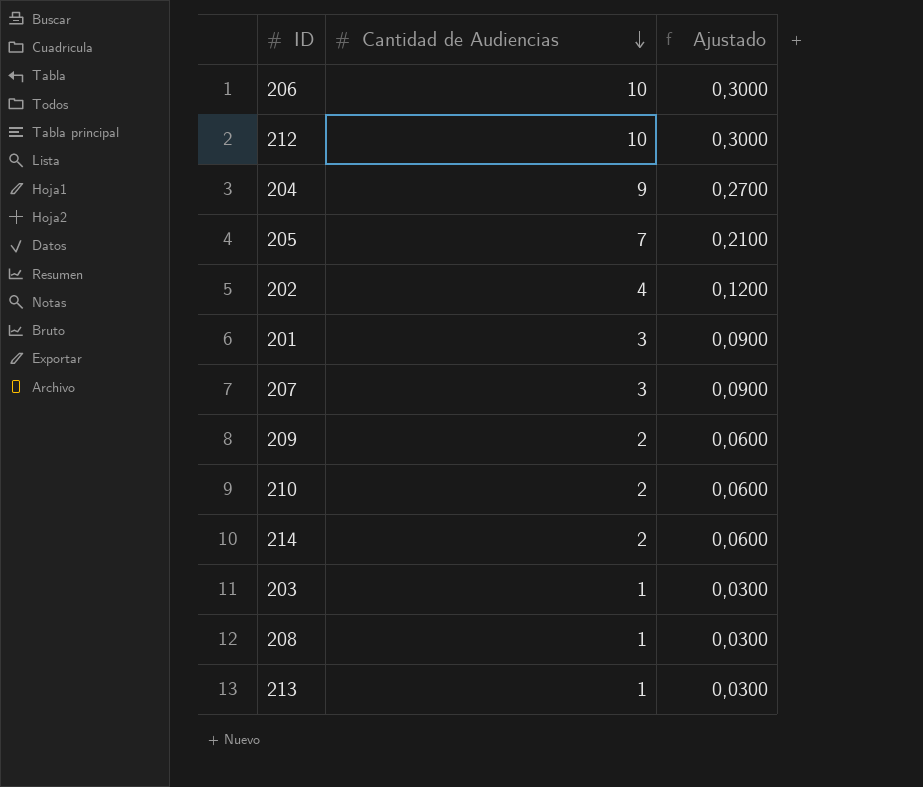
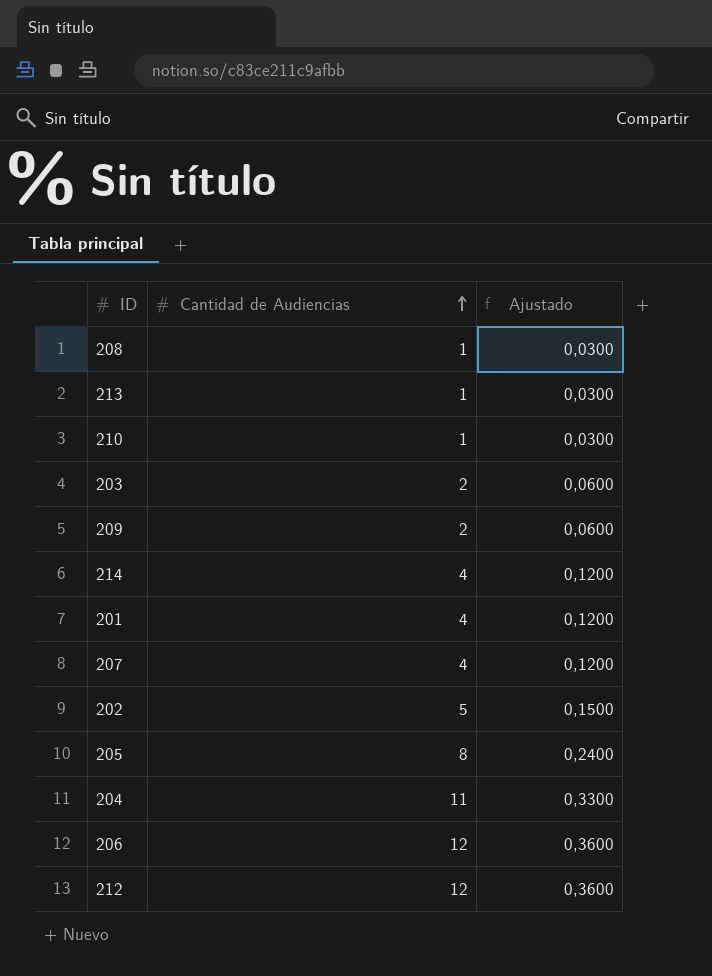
row order: Cantidad de Audiencias descending -> Cantidad de Audiencias ascending
210 | Cantidad de Audiencias: 2 -> 1
210 | Ajustado: 0,0600 -> 0,0300
203 | Cantidad de Audiencias: 1 -> 2
203 | Ajustado: 0,0300 -> 0,0600
214 | Cantidad de Audiencias: 2 -> 4
214 | Ajustado: 0,0600 -> 0,1200
201 | Cantidad de Audiencias: 3 -> 4
201 | Ajustado: 0,0900 -> 0,1200
207 | Cantidad de Audiencias: 3 -> 4
207 | Ajustado: 0,0900 -> 0,1200
202 | Cantidad de Audiencias: 4 -> 5
202 | Ajustado: 0,1200 -> 0,1500
205 | Cantidad de Audiencias: 7 -> 8
205 | Ajustado: 0,2100 -> 0,2400
204 | Cantidad de Audiencias: 9 -> 11
204 | Ajustado: 0,2700 -> 0,3300
206 | Cantidad de Audiencias: 10 -> 12
206 | Ajustado: 0,3000 -> 0,3600
212 | Cantidad de Audiencias: 10 -> 12
212 | Ajustado: 0,3000 -> 0,3600

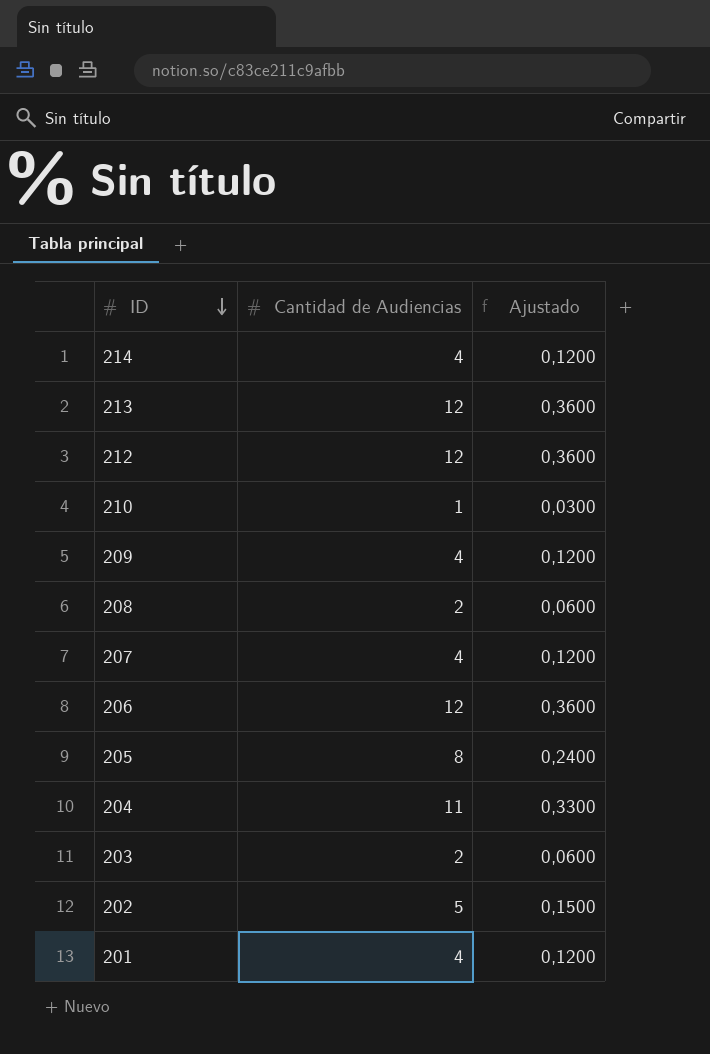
row order: Cantidad de Audiencias ascending -> ID descending
213 | Cantidad de Audiencias: 1 -> 12
213 | Ajustado: 0,0300 -> 0,3600
209 | Cantidad de Audiencias: 2 -> 4
209 | Ajustado: 0,0600 -> 0,1200
208 | Cantidad de Audiencias: 1 -> 2
208 | Ajustado: 0,0300 -> 0,0600

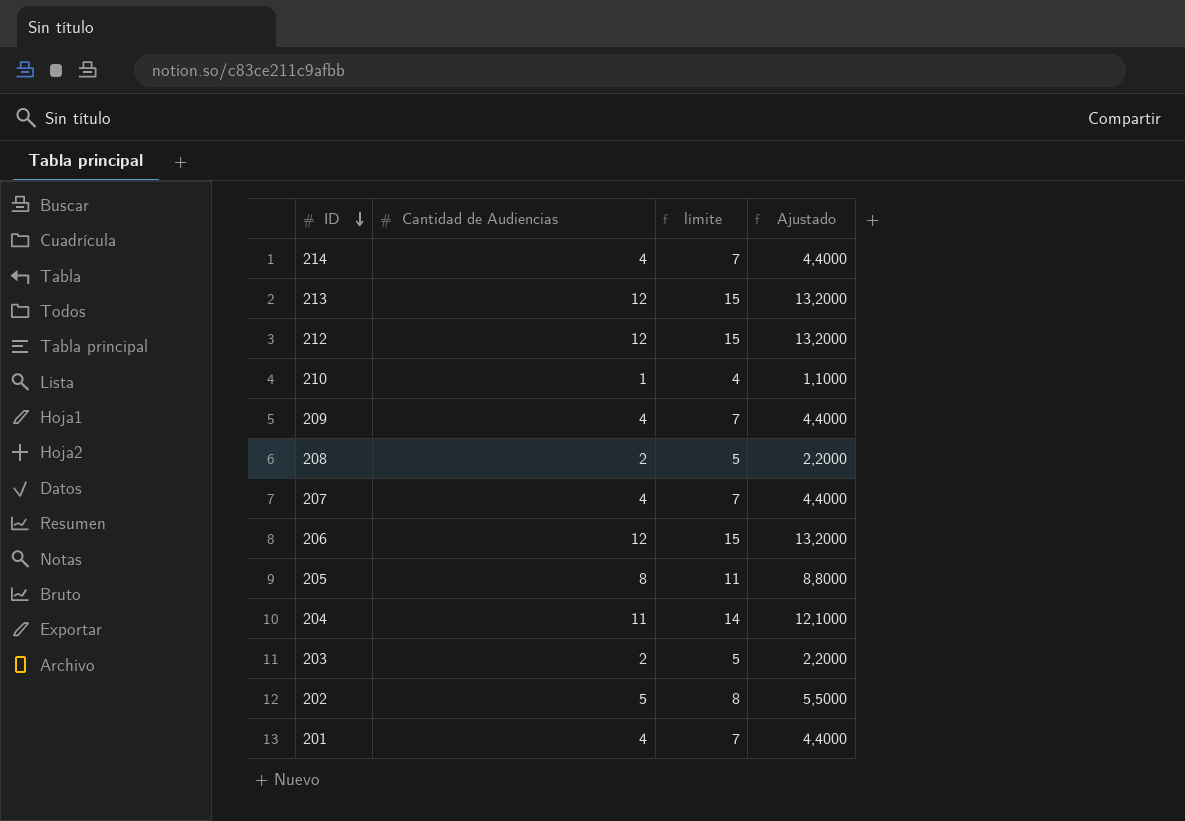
column límite | formula: none -> [Cantidad de Audiencias] + 3
column Ajustado | formula: [Cantidad de Audiencias] * 0,03 -> [Cantidad de Audiencias] * 1,1

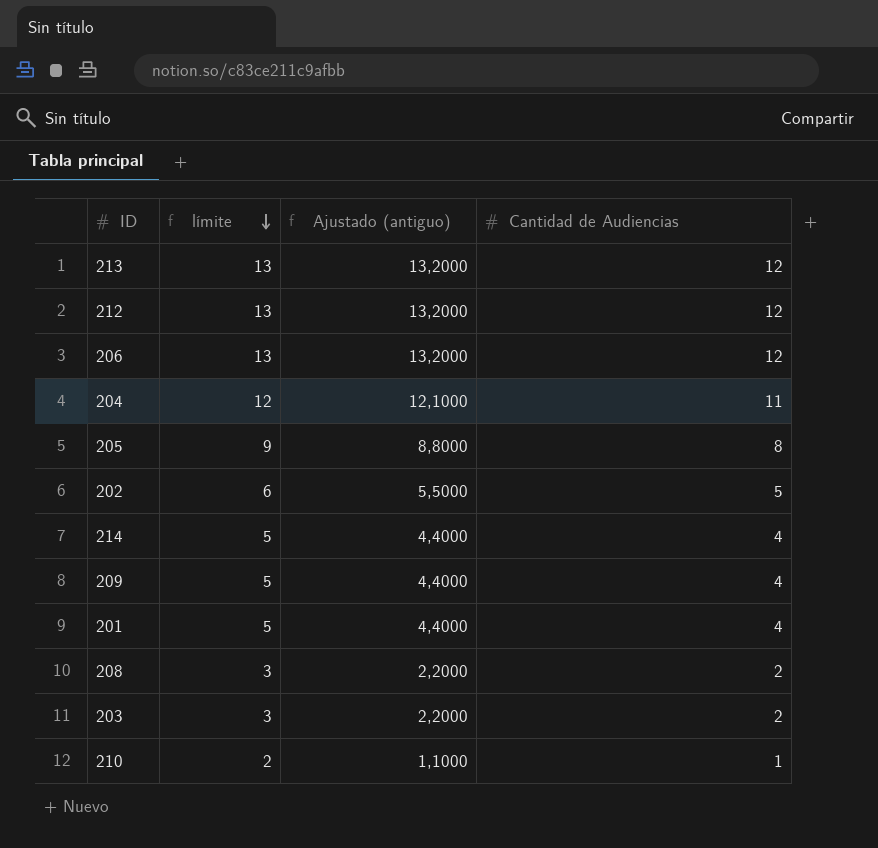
row order: ID descending -> límite descending
column límite | formula: [Cantidad de Audiencias] + 3 -> [Cantidad de Audiencias] + 1
column name: Ajustado -> Ajustado (antiguo)
column Cantidad de Audiencias | position: 2 -> 4
row 207: 4 | 7 | 4,4000 -> none

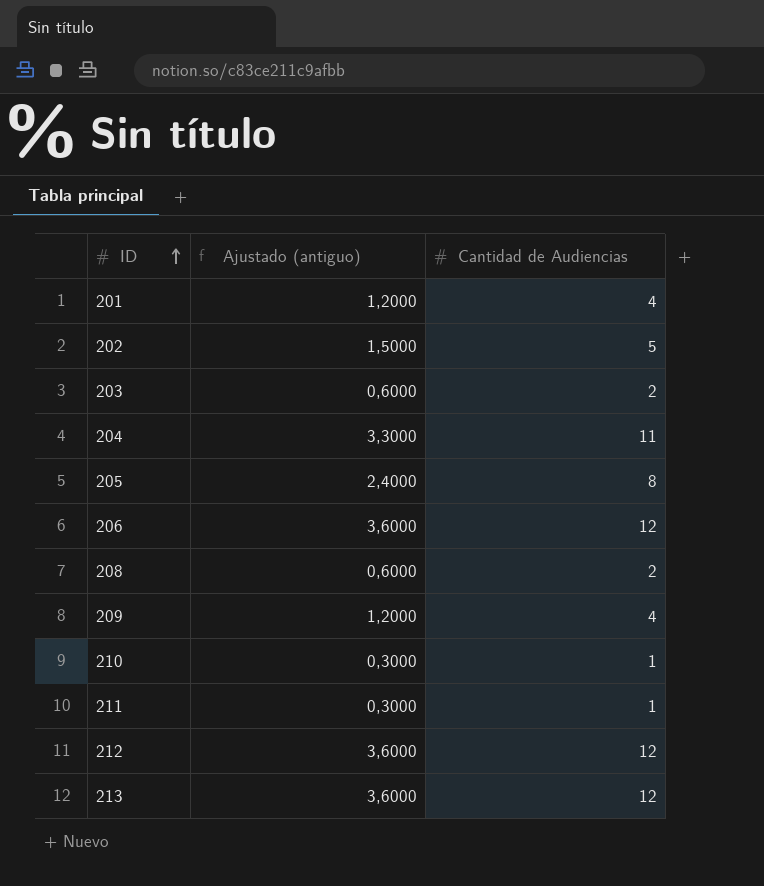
row order: límite descending -> ID ascending
column límite | formula: [Cantidad de Audiencias] + 1 -> none
column Ajustado (antiguo) | formula: [Cantidad de Audiencias] * 1,1 -> [Cantidad de Audiencias] * 0,3
row 214: 5 | 4,4000 | 4 -> none
row 211: none -> 0,3000 | 1

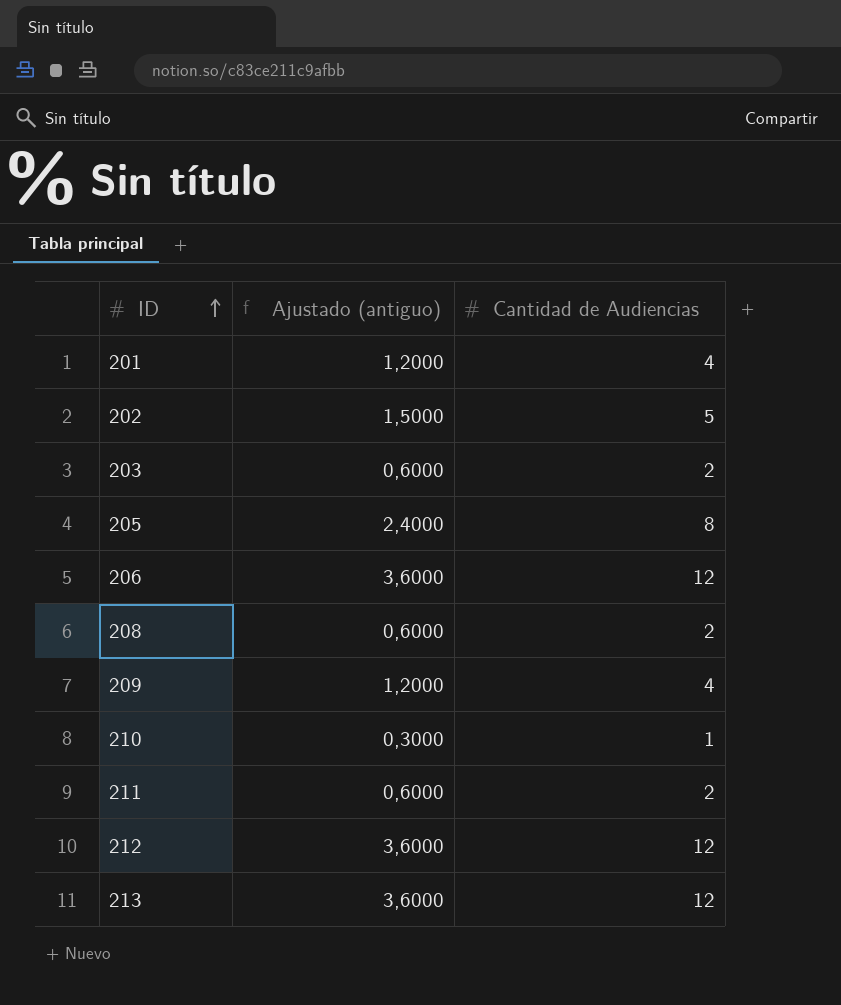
row 204: 3,3000 | 11 -> none
211 | Ajustado (antiguo): 0,3000 -> 0,6000
211 | Cantidad de Audiencias: 1 -> 2

